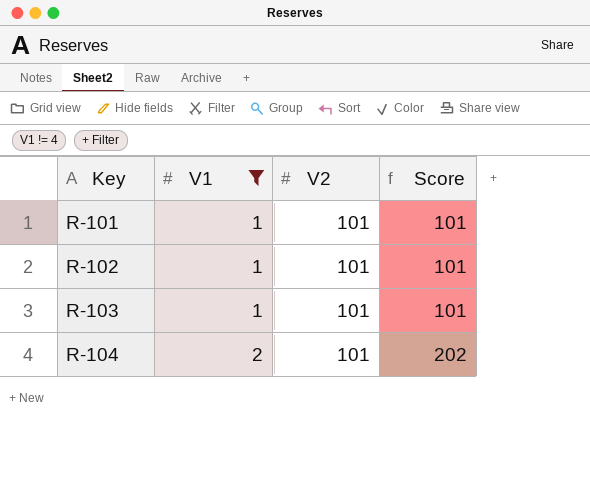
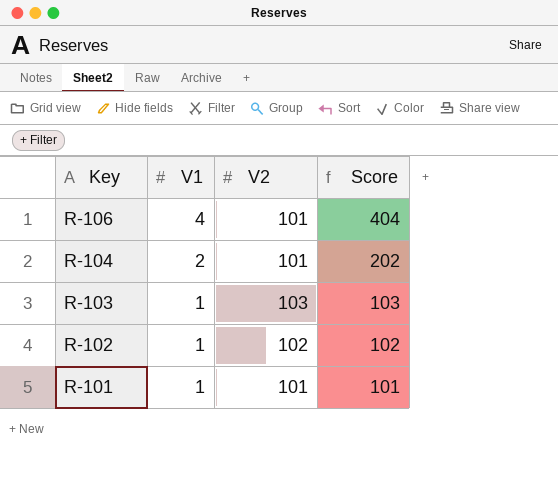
filter: V1 != 4 -> none
row order: Key ascending -> Key descending
R-103 | V2: 101 -> 103
R-103 | Score: 101 -> 103
R-102 | V2: 101 -> 102
R-102 | Score: 101 -> 102

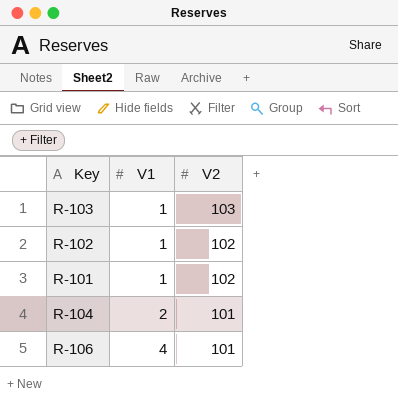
row order: Key descending -> V1 ascending
column Score | formula: [V1] * [V2] -> none
R-101 | V2: 101 -> 102

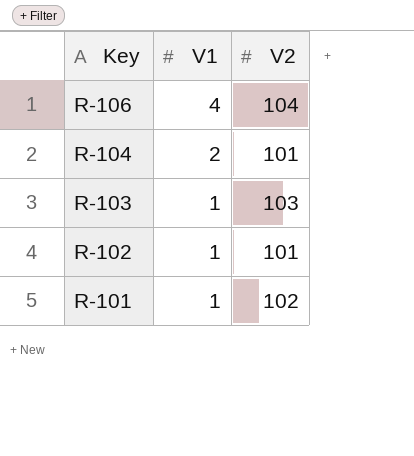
row order: V1 ascending -> Key descending
R-106 | V2: 101 -> 104
R-102 | V2: 102 -> 101

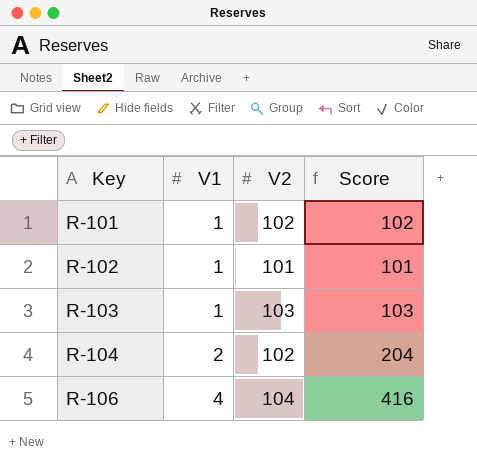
row order: Key descending -> Key ascending
column Score | formula: none -> [V1] * [V2]
R-104 | V2: 101 -> 102

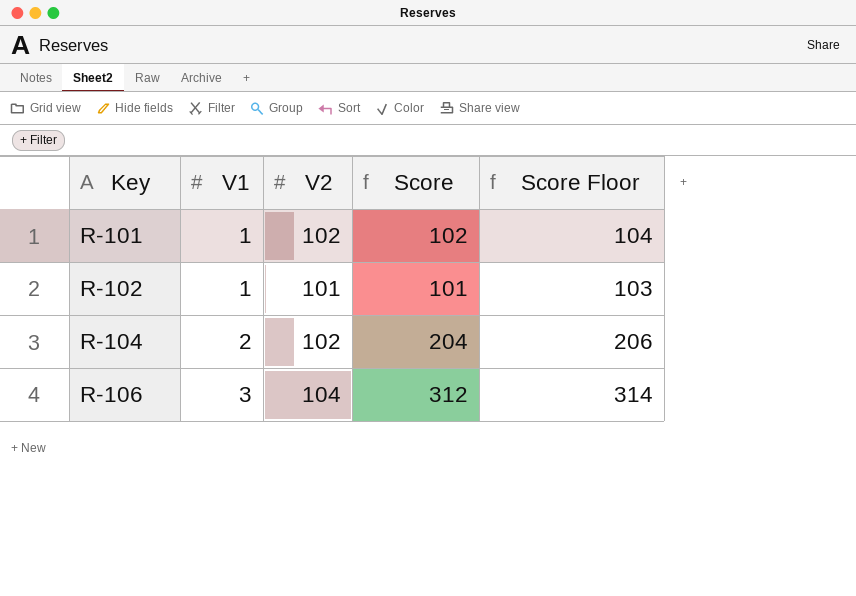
column Score Floor | formula: none -> [Score] + 2
row R-103: 1 | 103 | 103 -> none
R-106 | V1: 4 -> 3
R-106 | Score: 416 -> 312

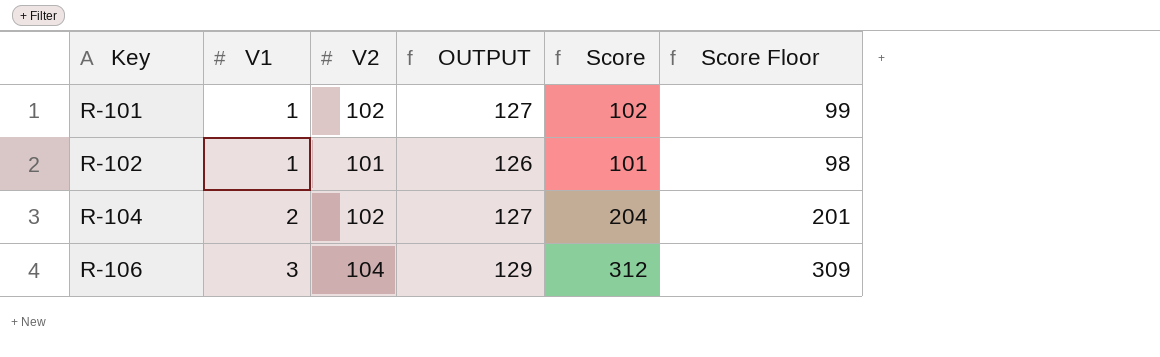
column OUTPUT | formula: none -> [V2] + 25
column Score Floor | formula: [Score] + 2 -> [Score] - 3

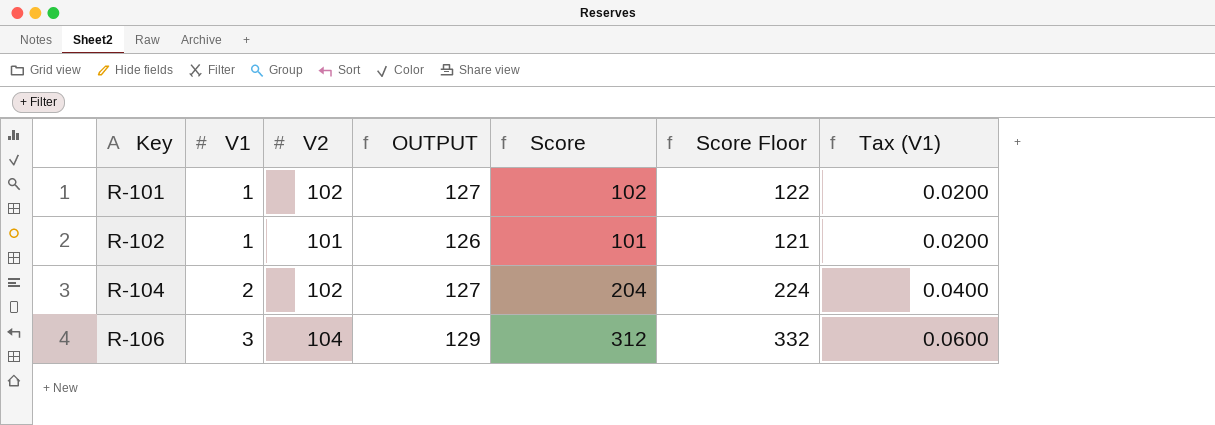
column Score Floor | formula: [Score] - 3 -> [Score] + 20
column Tax (V1) | formula: none -> [V1] * 0.02

